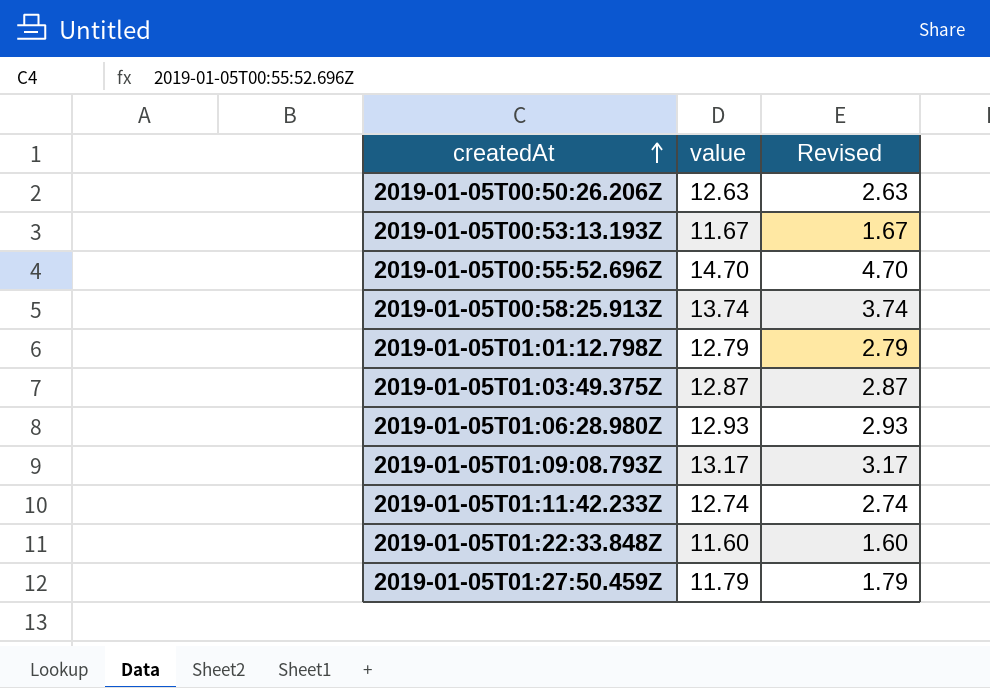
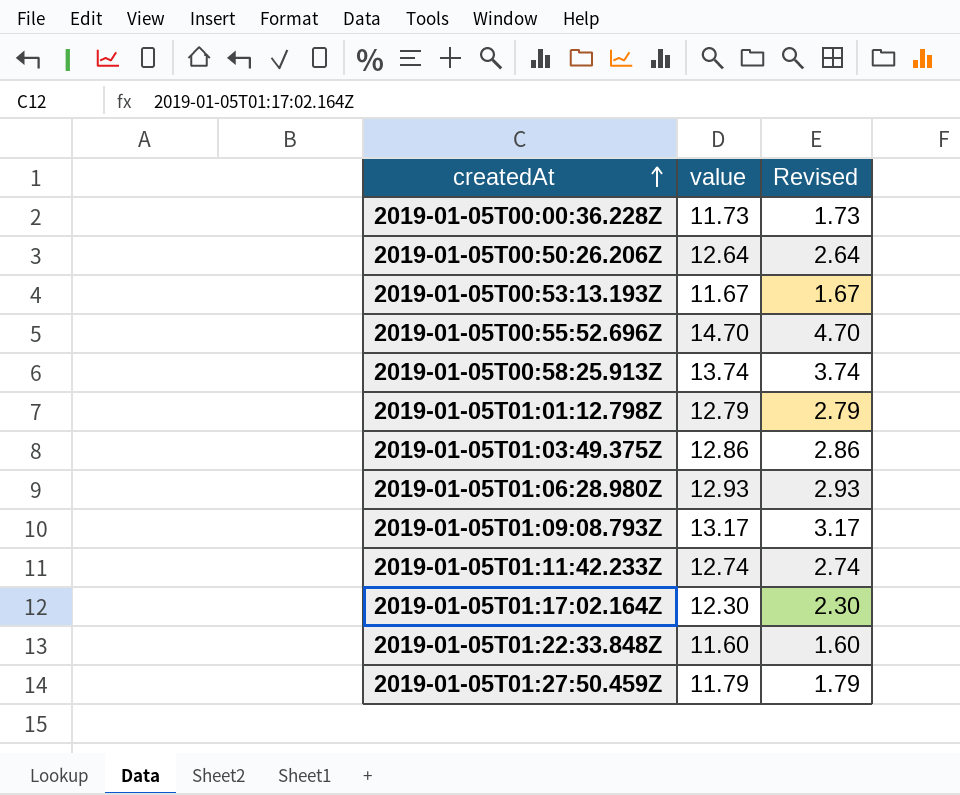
row 2019-01-05T00:00:36.228Z: none -> 11.73 | 1.73
2019-01-05T00:50:26.206Z | value: 12.63 -> 12.64
2019-01-05T00:50:26.206Z | Revised: 2.63 -> 2.64
2019-01-05T01:03:49.375Z | value: 12.87 -> 12.86
2019-01-05T01:03:49.375Z | Revised: 2.87 -> 2.86
row 2019-01-05T01:17:02.164Z: none -> 12.30 | 2.30

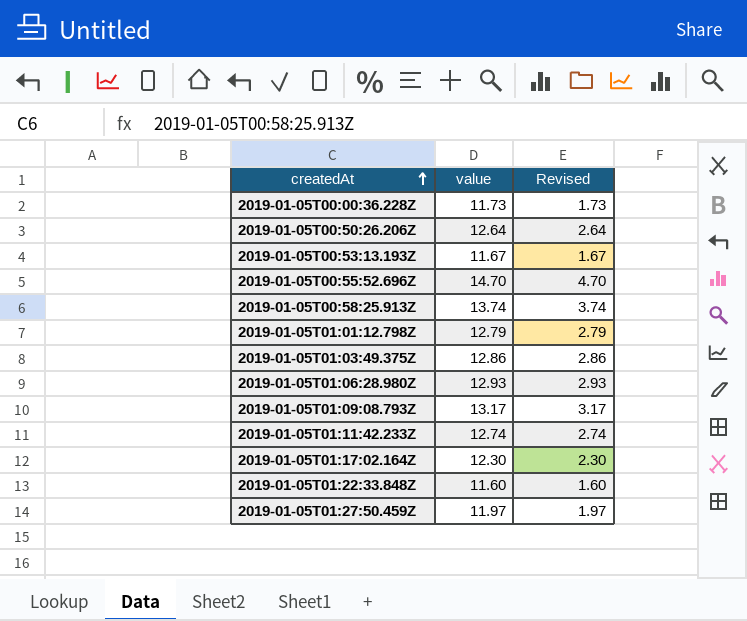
2019-01-05T01:27:50.459Z | value: 11.79 -> 11.97
2019-01-05T01:27:50.459Z | Revised: 1.79 -> 1.97

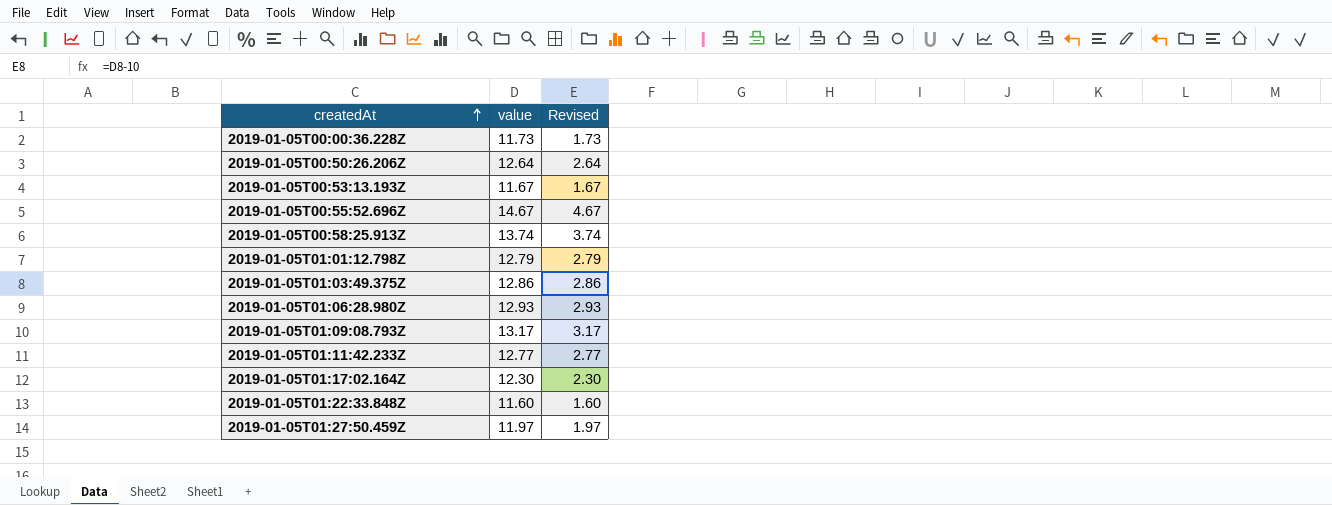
2019-01-05T00:55:52.696Z | value: 14.70 -> 14.67
2019-01-05T00:55:52.696Z | Revised: 4.70 -> 4.67
2019-01-05T01:11:42.233Z | value: 12.74 -> 12.77
2019-01-05T01:11:42.233Z | Revised: 2.74 -> 2.77

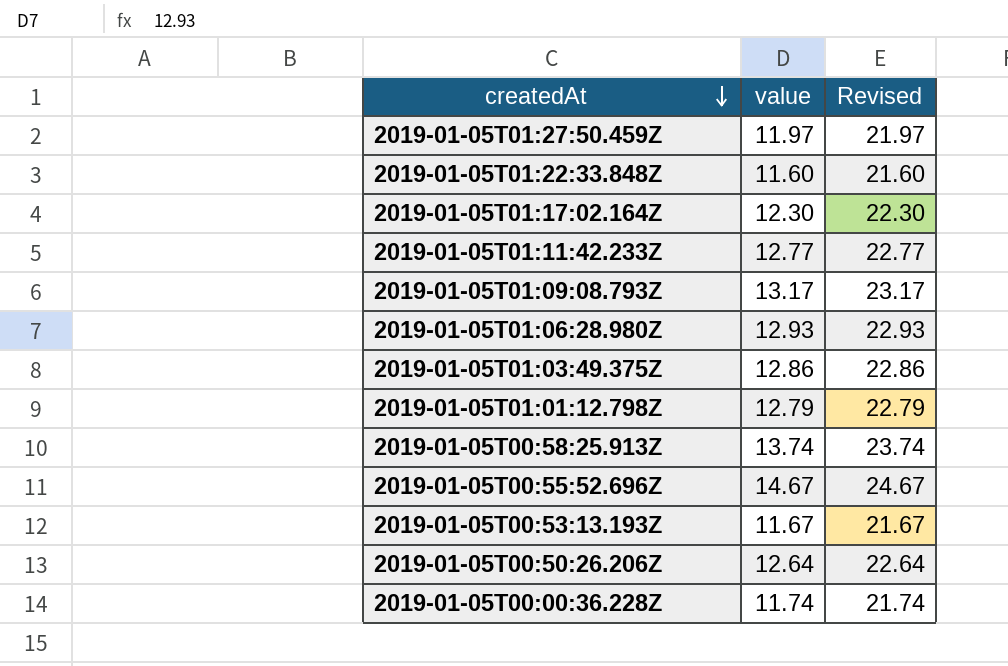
row order: createdAt ascending -> createdAt descending
column Revised | formula: [value] - 10 -> [value] + 10
2019-01-05T00:00:36.228Z | value: 11.73 -> 11.74

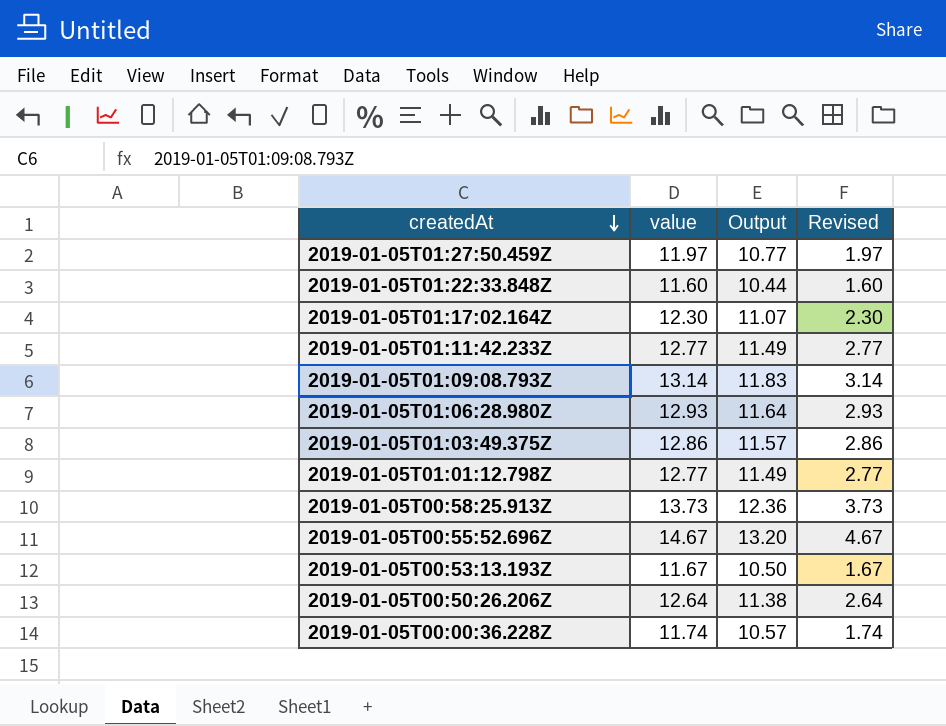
column Output | formula: none -> [value] * 0.9
column Revised | formula: [value] + 10 -> [value] - 10
2019-01-05T01:09:08.793Z | value: 13.17 -> 13.14
2019-01-05T01:01:12.798Z | value: 12.79 -> 12.77
2019-01-05T00:58:25.913Z | value: 13.74 -> 13.73

